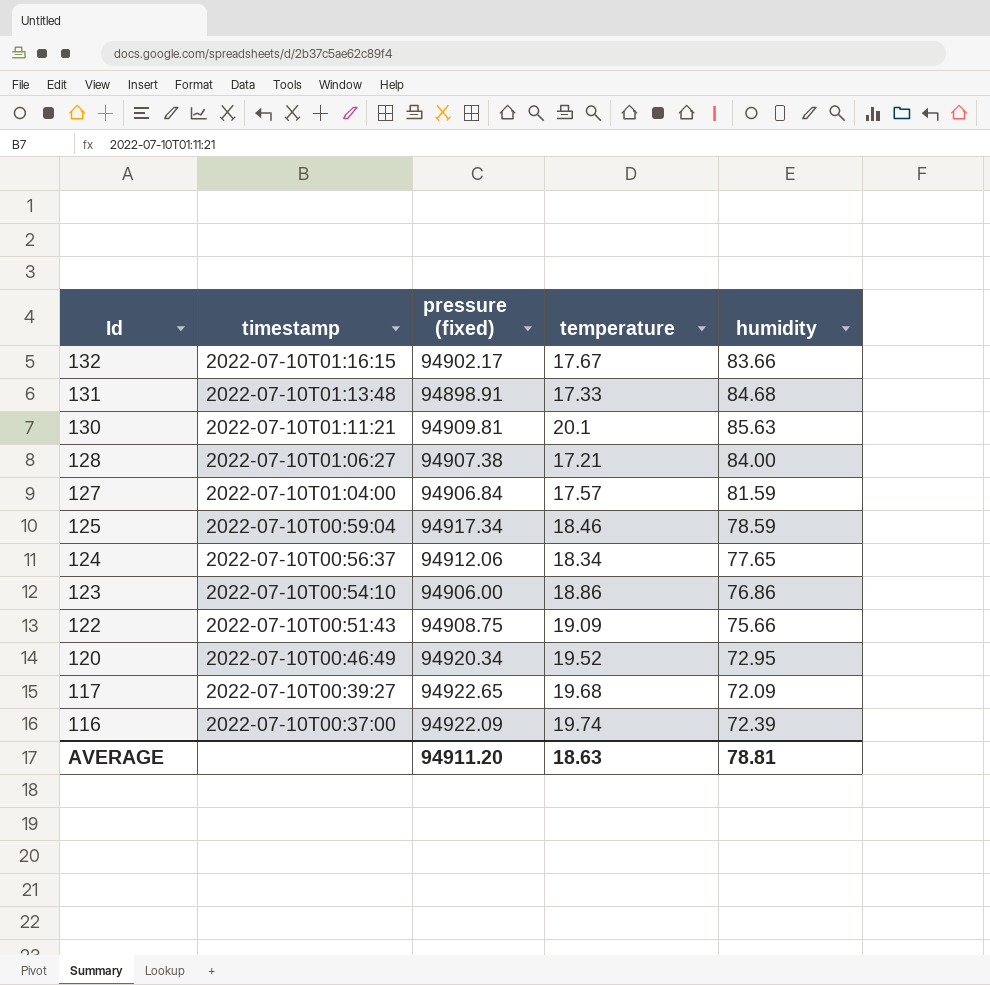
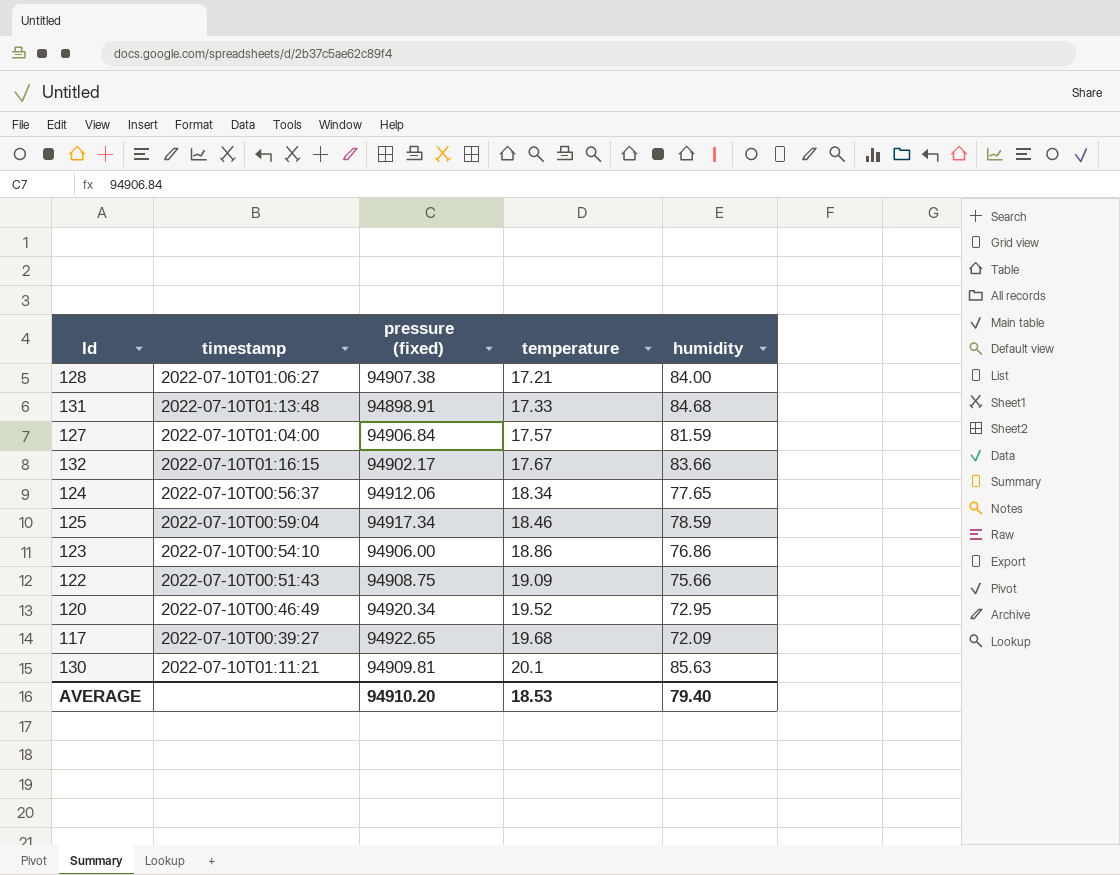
row order: Id descending -> temperature ascending
row 116: 2022-07-10T00:37:00 | 94922.09 | 19.74 | 72.39 -> none
AVERAGE | pressure (fixed): 94911.20 -> 94910.20
AVERAGE | temperature: 18.63 -> 18.53
AVERAGE | humidity: 78.81 -> 79.40

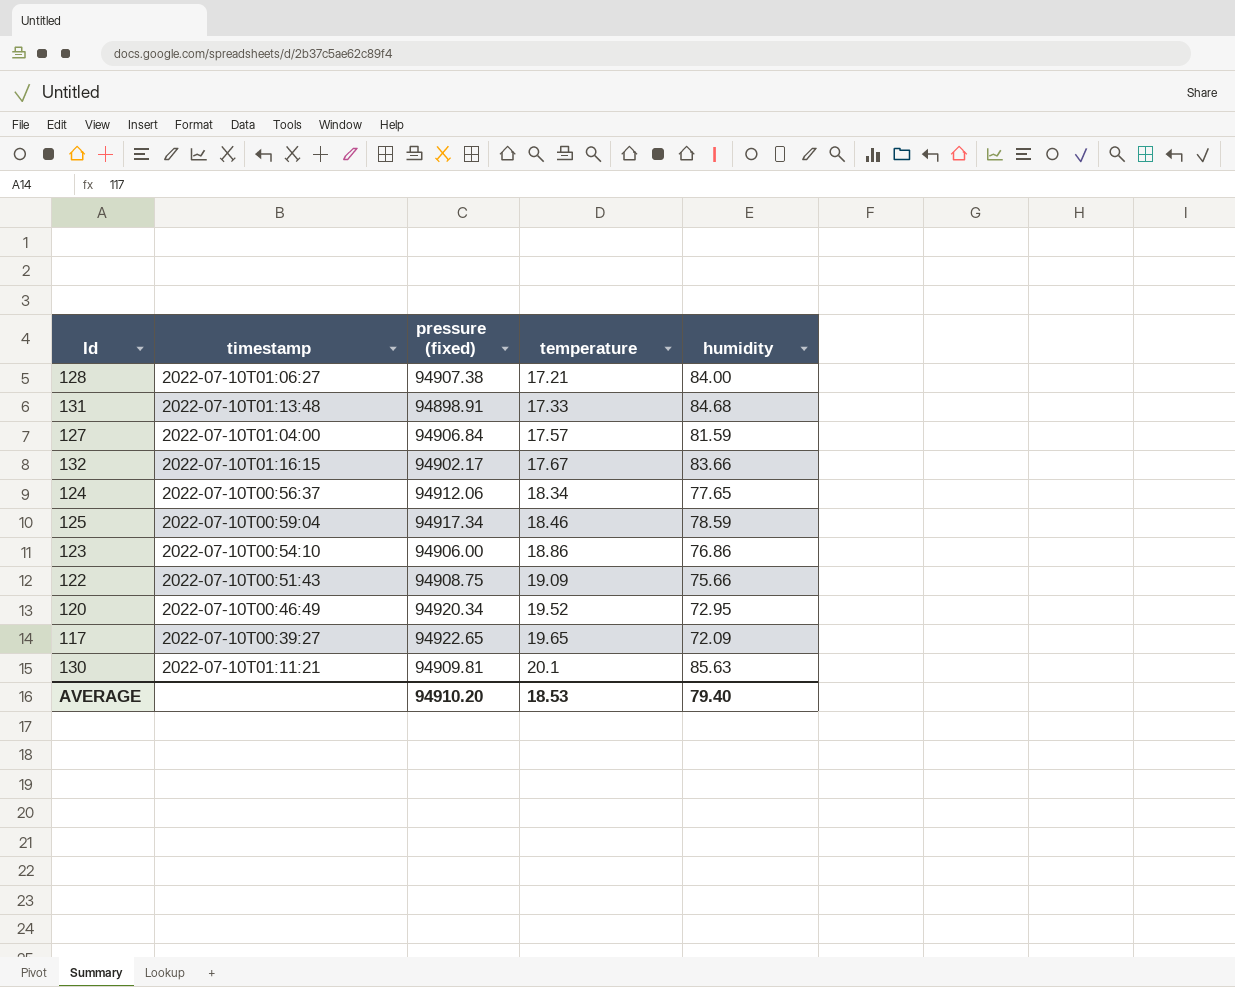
117 | temperature: 19.68 -> 19.65

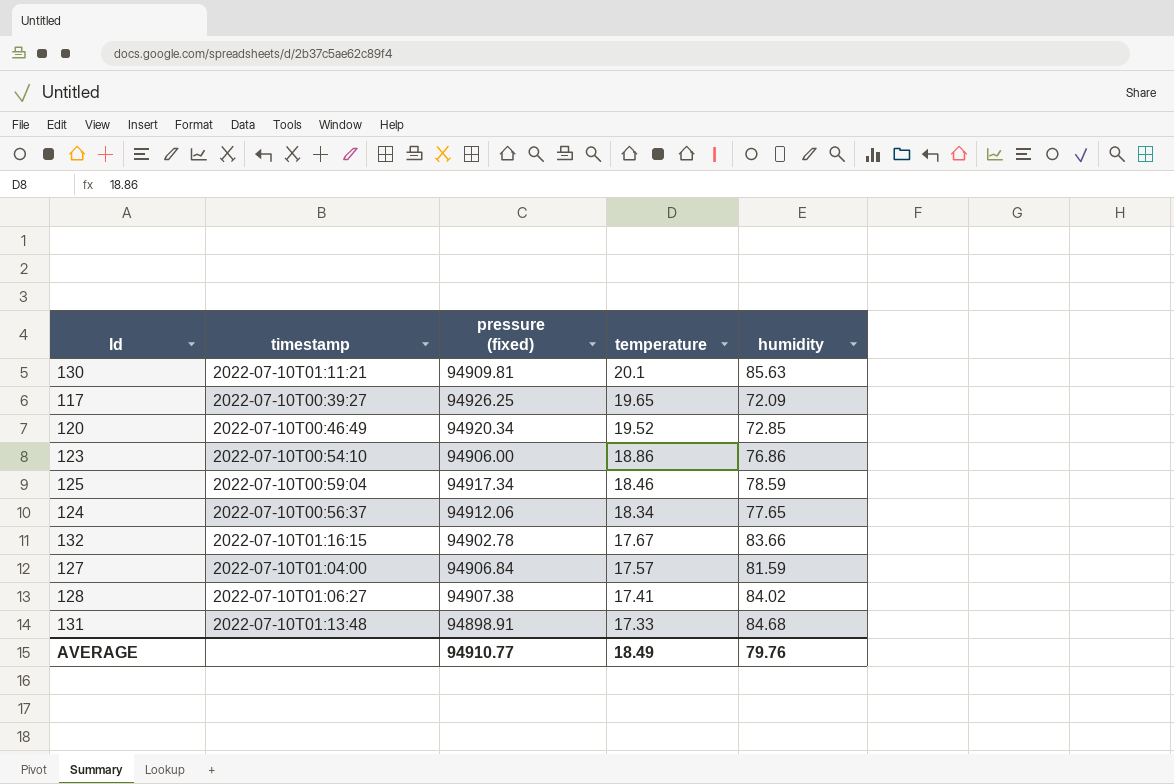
row order: temperature ascending -> temperature descending
row 122: 2022-07-10T00:51:43 | 94908.75 | 19.09 | 75.66 -> none
117 | pressure (fixed): 94922.65 -> 94926.25
120 | humidity: 72.95 -> 72.85
132 | pressure (fixed): 94902.17 -> 94902.78
128 | temperature: 17.21 -> 17.41
128 | humidity: 84.00 -> 84.02
AVERAGE | pressure (fixed): 94910.20 -> 94910.77
AVERAGE | temperature: 18.53 -> 18.49
AVERAGE | humidity: 79.40 -> 79.76

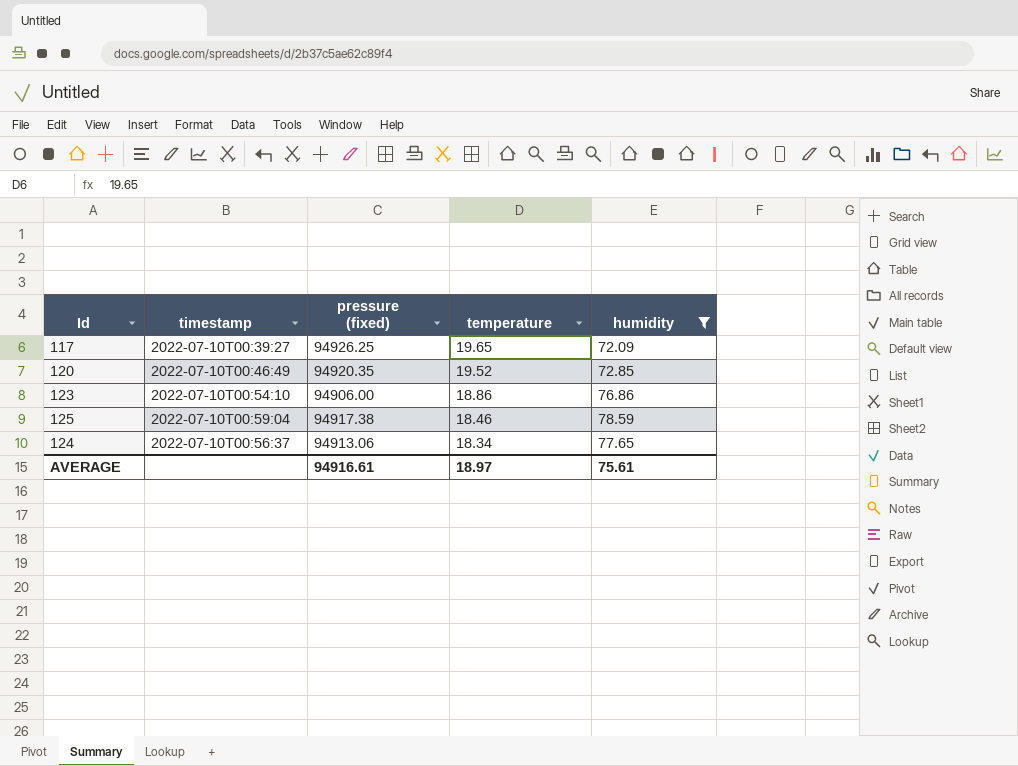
filter: none -> humidity <= 78.59
120 | pressure (fixed): 94920.34 -> 94920.35
125 | pressure (fixed): 94917.34 -> 94917.38
124 | pressure (fixed): 94912.06 -> 94913.06
AVERAGE | pressure (fixed): 94910.77 -> 94916.61
AVERAGE | temperature: 18.49 -> 18.97
AVERAGE | humidity: 79.76 -> 75.61

